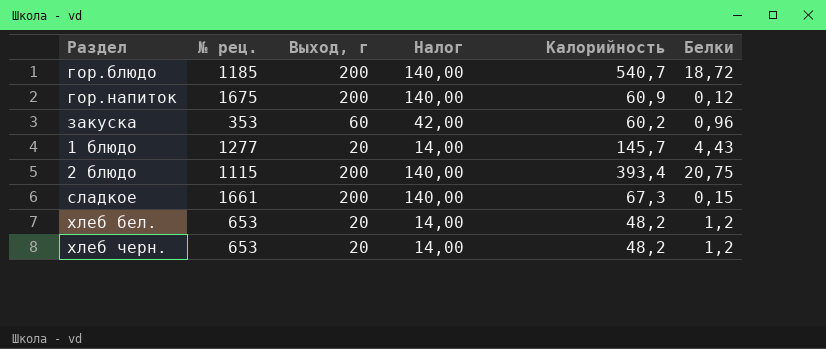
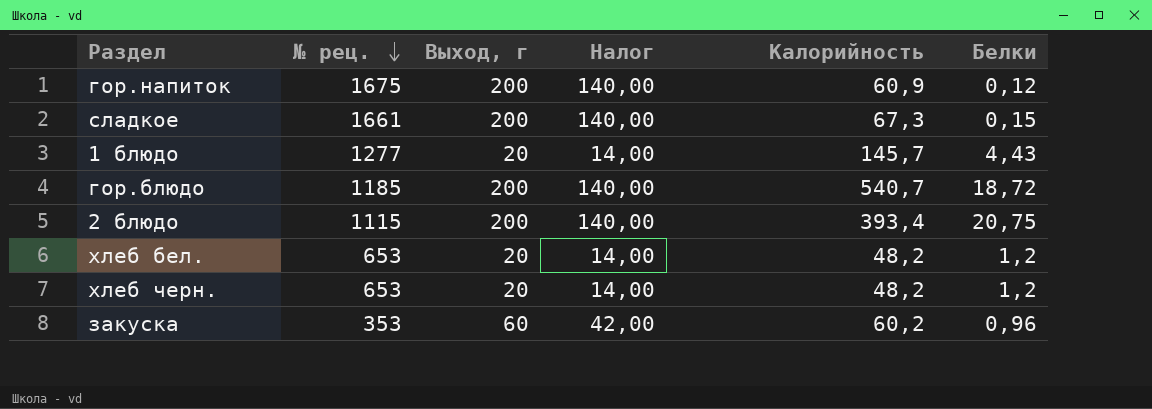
row order: none -> № рец. descending

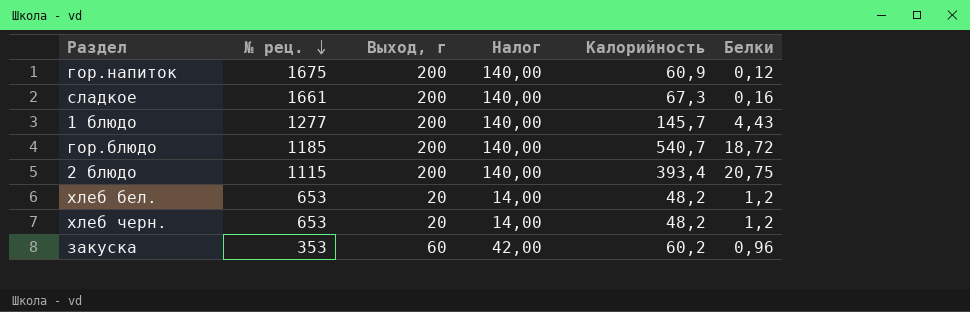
сладкое | Белки: 0,15 -> 0,16
1 блюдо | Выход, г: 20 -> 200
1 блюдо | Налог: 14,00 -> 140,00

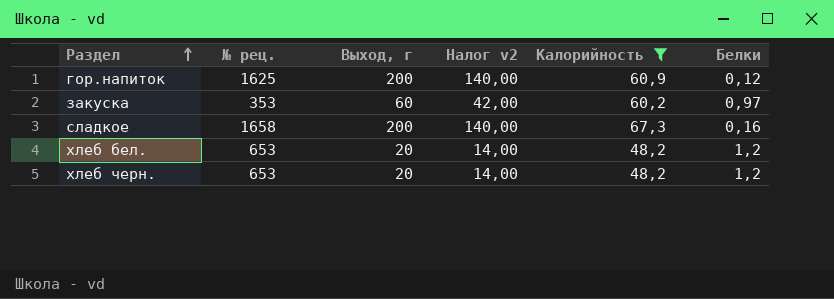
filter: none -> Калорийность <= 67,3
row order: № рец. descending -> Раздел ascending
column name: Налог -> Налог v2
гор.напиток | № рец.: 1675 -> 1625
закуска | Белки: 0,96 -> 0,97
сладкое | № рец.: 1661 -> 1658

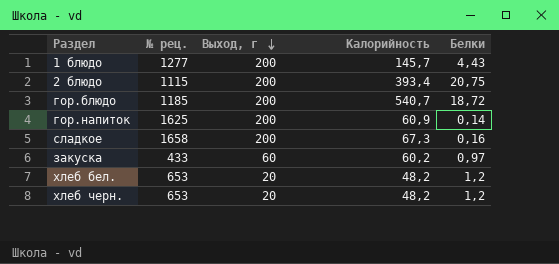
filter: Калорийность <= 67,3 -> none
row order: Раздел ascending -> Выход, г descending
column Налог v2 | formula: [Выход, г] * 0,7 -> none
гор.напиток | Белки: 0,12 -> 0,14
закуска | № рец.: 353 -> 433

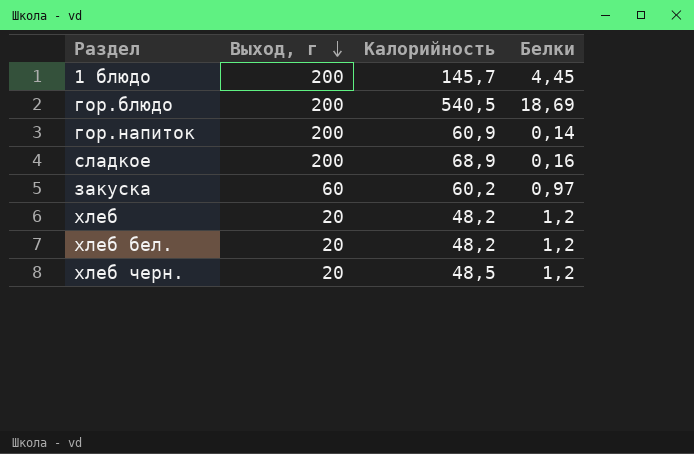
column № рец. | position: 2 -> none
row 2 блюдо: 1115 | 200 | 393,4 | 20,75 -> none
1 блюдо | Белки: 4,43 -> 4,45
гор.блюдо | Калорийность: 540,7 -> 540,5
гор.блюдо | Белки: 18,72 -> 18,69
сладкое | Калорийность: 67,3 -> 68,9
row хлеб: none -> 20 | 48,2 | 1,2
хлеб черн. | Калорийность: 48,2 -> 48,5

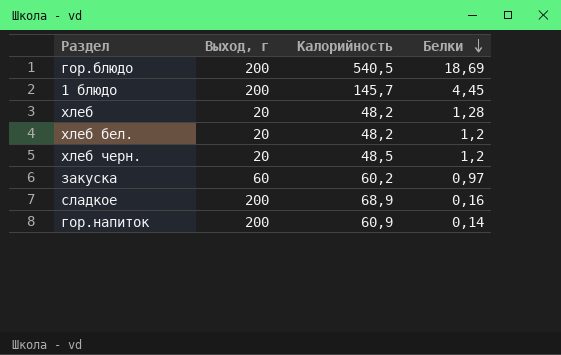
row order: Выход, г descending -> Белки descending
хлеб | Белки: 1,2 -> 1,28

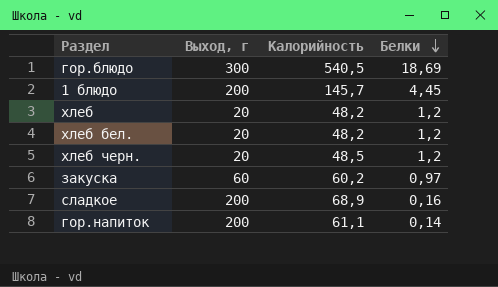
гор.блюдо | Выход, г: 200 -> 300
хлеб | Белки: 1,28 -> 1,2
гор.напиток | Калорийность: 60,9 -> 61,1

